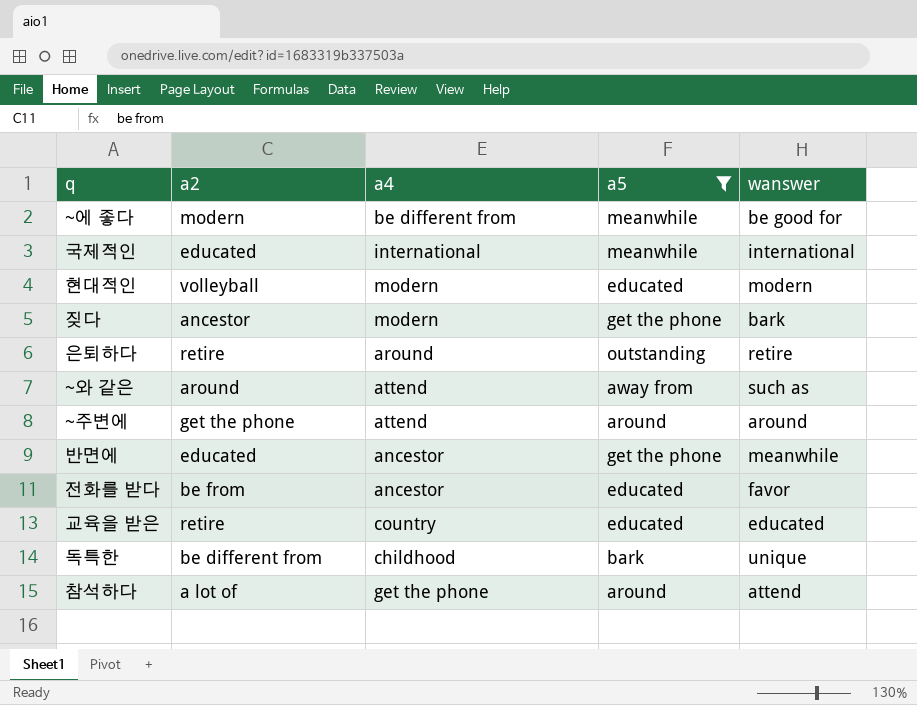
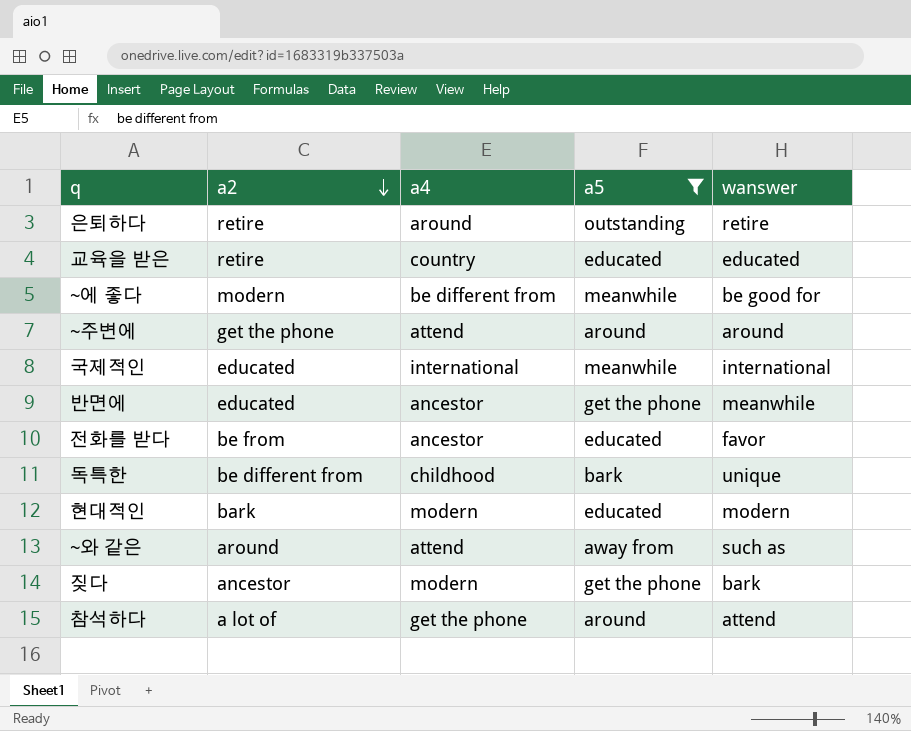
row order: none -> a2 descending
현대적인 | a2: volleyball -> bark

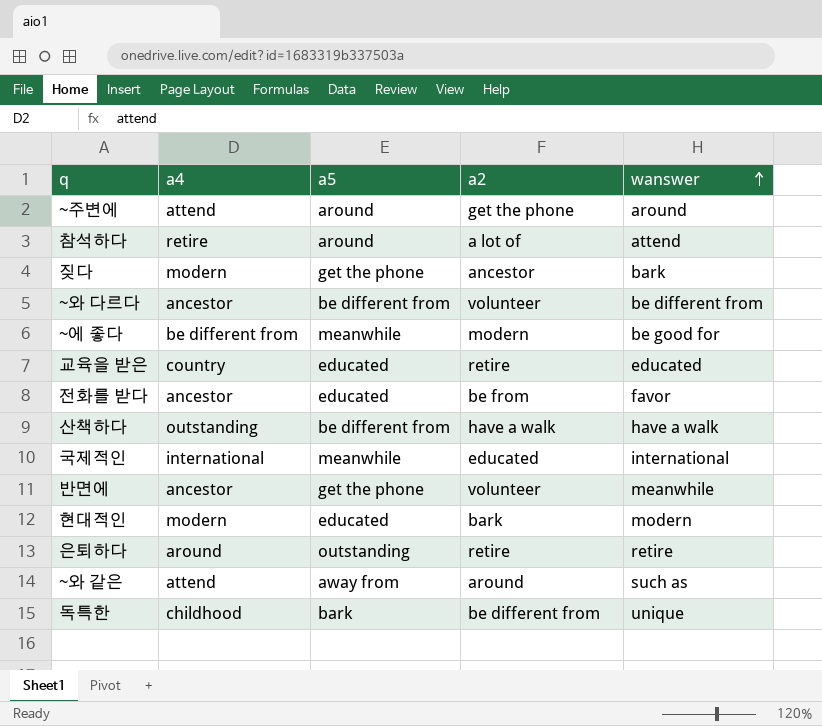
filter: a5 != be different from -> none
row order: a2 descending -> wanswer ascending
column a2 | position: 2 -> 4
참석하다 | a4: get the phone -> retire
반면에 | a2: educated -> volunteer

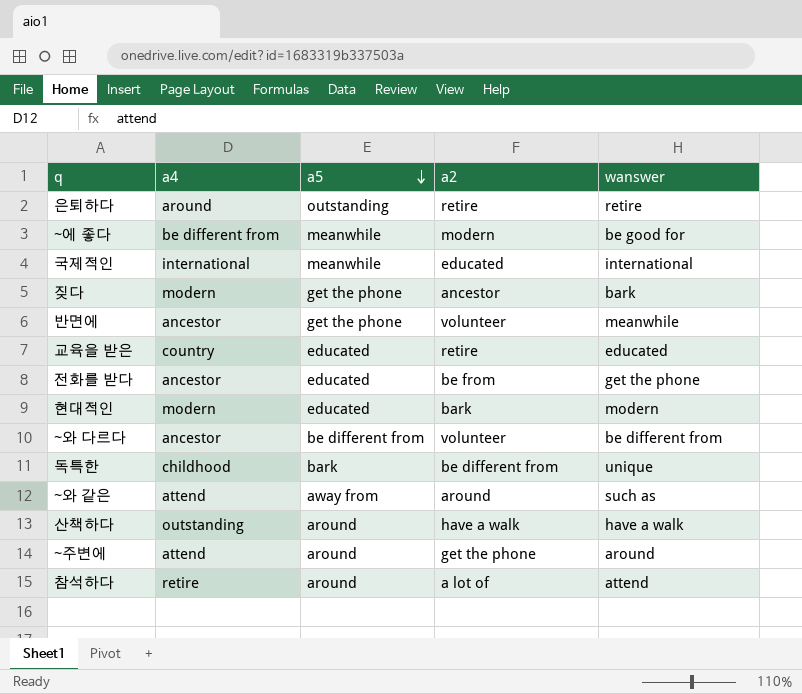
row order: wanswer ascending -> a5 descending
전화를 받다 | wanswer: favor -> get the phone
산책하다 | a5: be different from -> around

